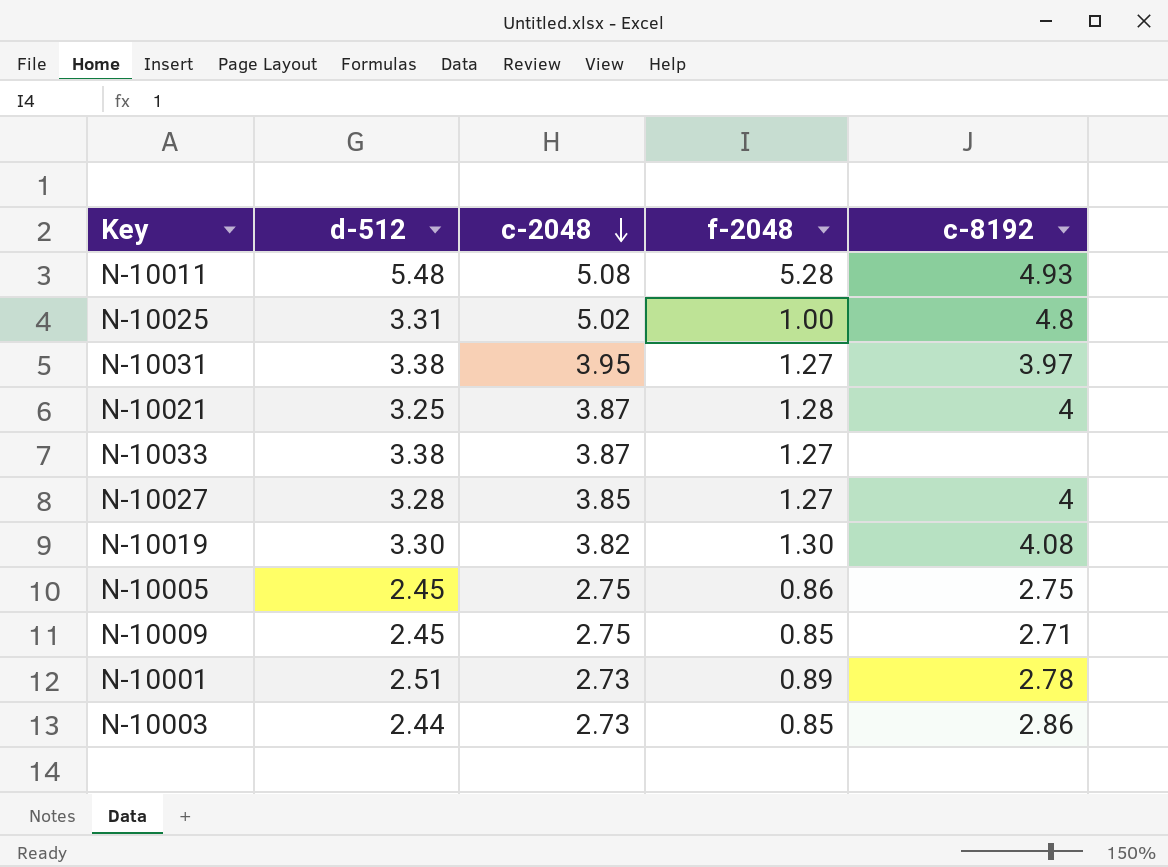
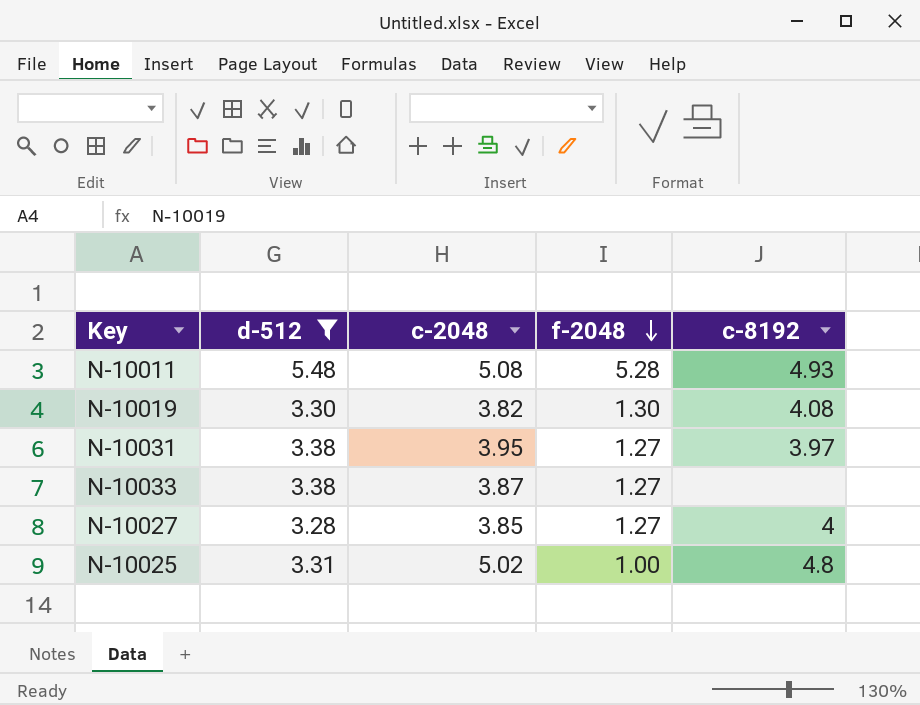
filter: none -> d-512 >= 3.28
row order: c-2048 descending -> f-2048 descending

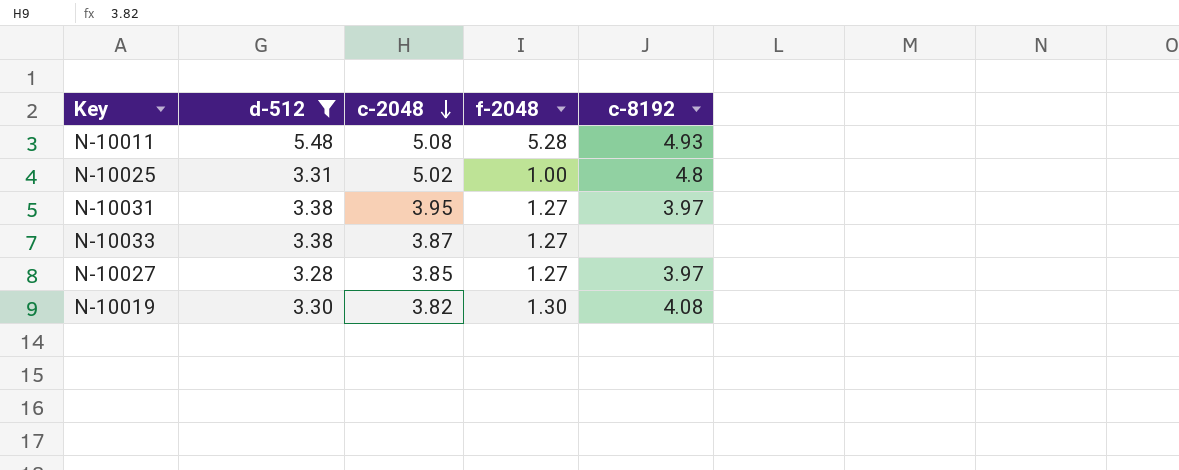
row order: f-2048 descending -> c-2048 descending
N-10027 | c-8192: 4 -> 3.97

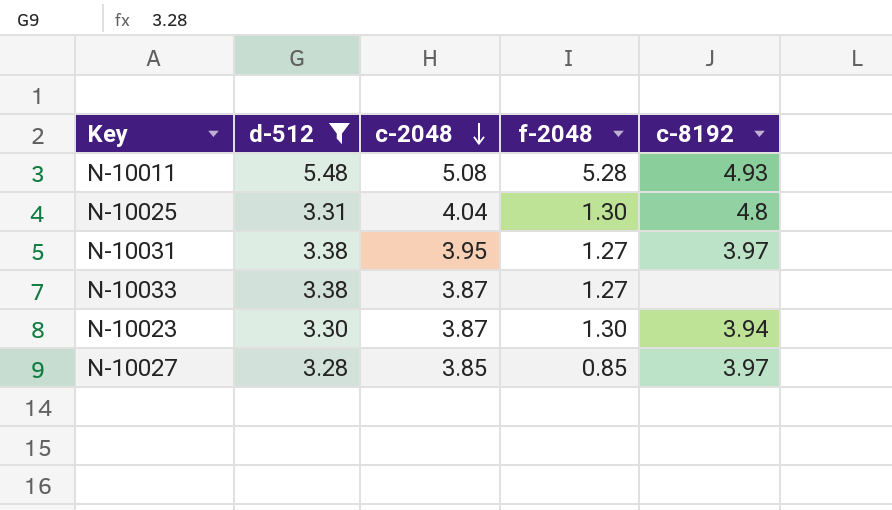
row N-10019: 3.30 | 3.82 | 1.30 | 4.08 -> none
N-10025 | c-2048: 5.02 -> 4.04
N-10025 | f-2048: 1.00 -> 1.30
row N-10023: none -> 3.30 | 3.87 | 1.30 | 3.94
N-10027 | f-2048: 1.27 -> 0.85

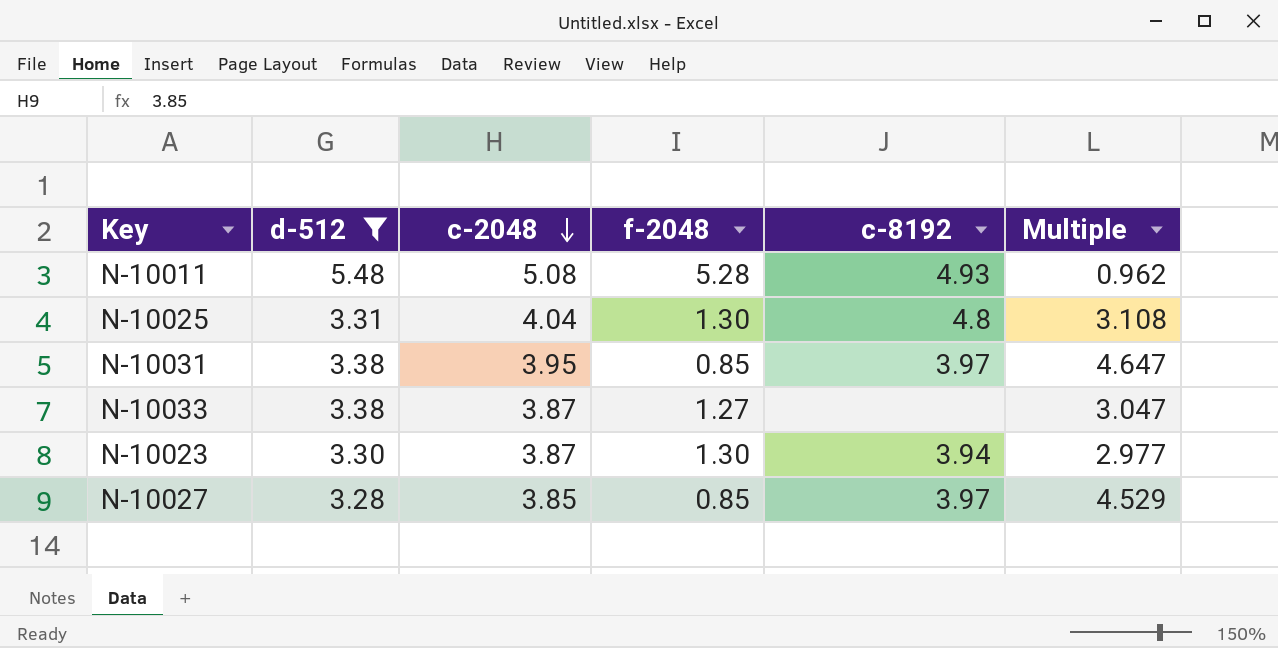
column Multiple | formula: none -> [c-2048] / [f-2048]
N-10031 | f-2048: 1.27 -> 0.85

